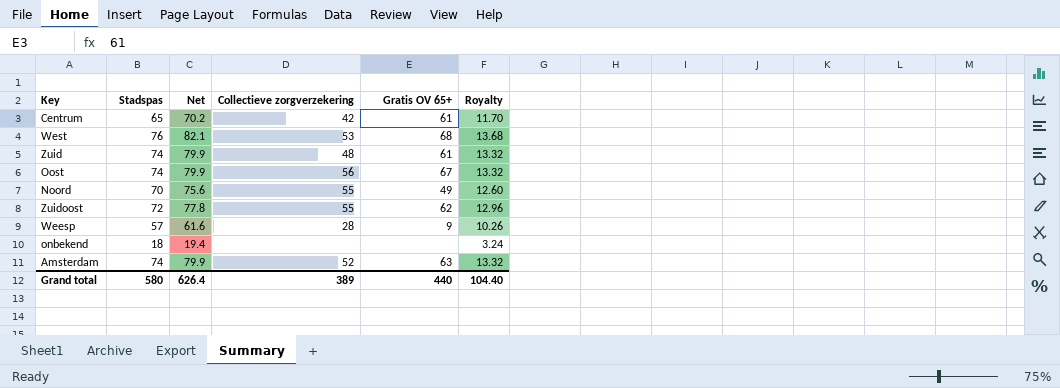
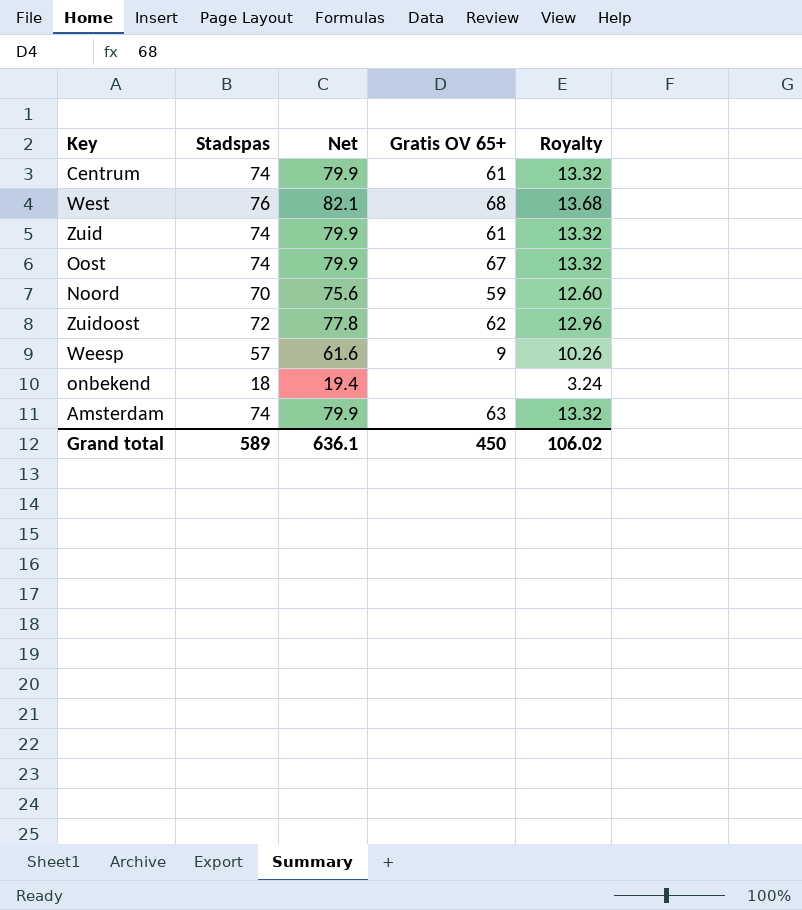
column Collectieve zorgverzekering | position: 4 -> none
Centrum | Stadspas: 65 -> 74
Centrum | Net: 70.2 -> 79.9
Centrum | Royalty: 11.70 -> 13.32
Noord | Gratis OV 65+: 49 -> 59
Grand total | Stadspas: 580 -> 589
Grand total | Net: 626.4 -> 636.1
Grand total | Gratis OV 65+: 440 -> 450
Grand total | Royalty: 104.40 -> 106.02

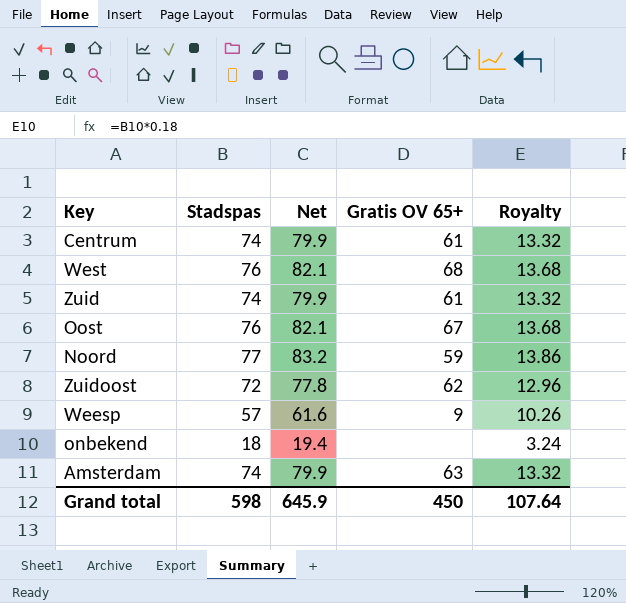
Oost | Stadspas: 74 -> 76
Oost | Net: 79.9 -> 82.1
Oost | Royalty: 13.32 -> 13.68
Noord | Stadspas: 70 -> 77
Noord | Net: 75.6 -> 83.2
Noord | Royalty: 12.60 -> 13.86
Grand total | Stadspas: 589 -> 598
Grand total | Net: 636.1 -> 645.9
Grand total | Royalty: 106.02 -> 107.64

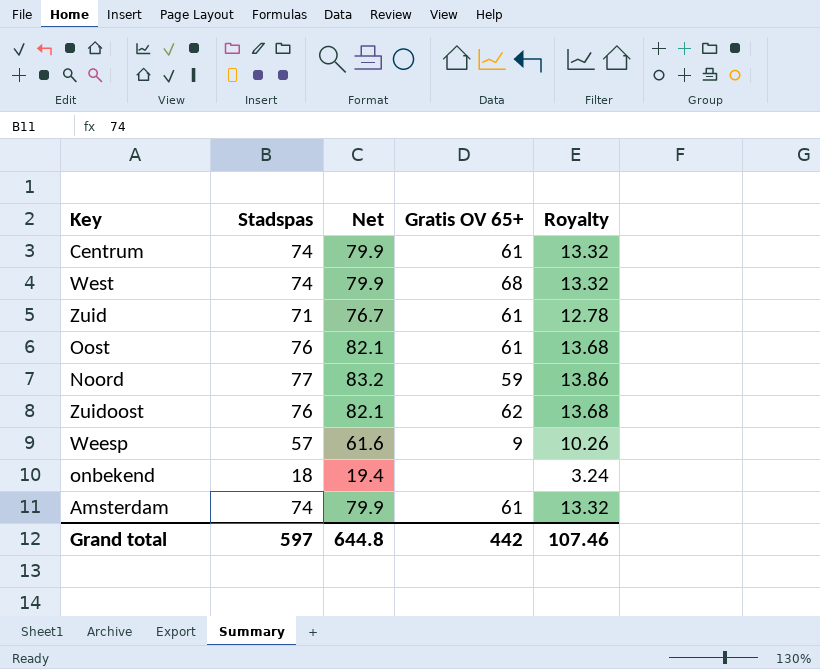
West | Stadspas: 76 -> 74
West | Net: 82.1 -> 79.9
West | Royalty: 13.68 -> 13.32
Zuid | Stadspas: 74 -> 71
Zuid | Net: 79.9 -> 76.7
Zuid | Royalty: 13.32 -> 12.78
Oost | Gratis OV 65+: 67 -> 61
Zuidoost | Stadspas: 72 -> 76
Zuidoost | Net: 77.8 -> 82.1
Zuidoost | Royalty: 12.96 -> 13.68
Amsterdam | Gratis OV 65+: 63 -> 61
Grand total | Stadspas: 598 -> 597
Grand total | Net: 645.9 -> 644.8
Grand total | Gratis OV 65+: 450 -> 442
Grand total | Royalty: 107.64 -> 107.46

